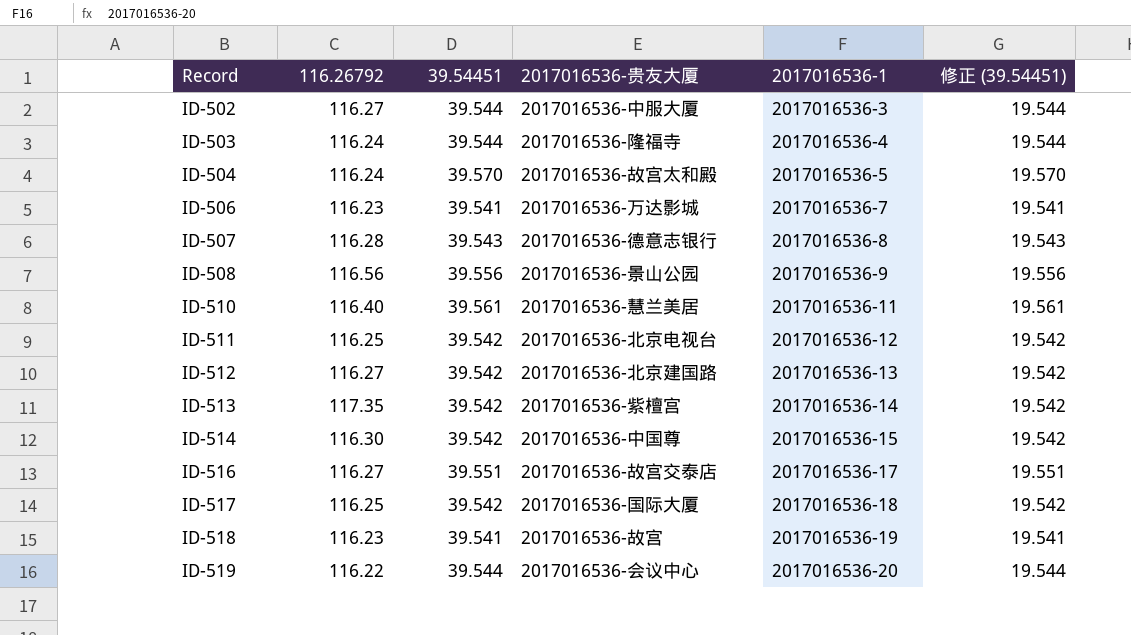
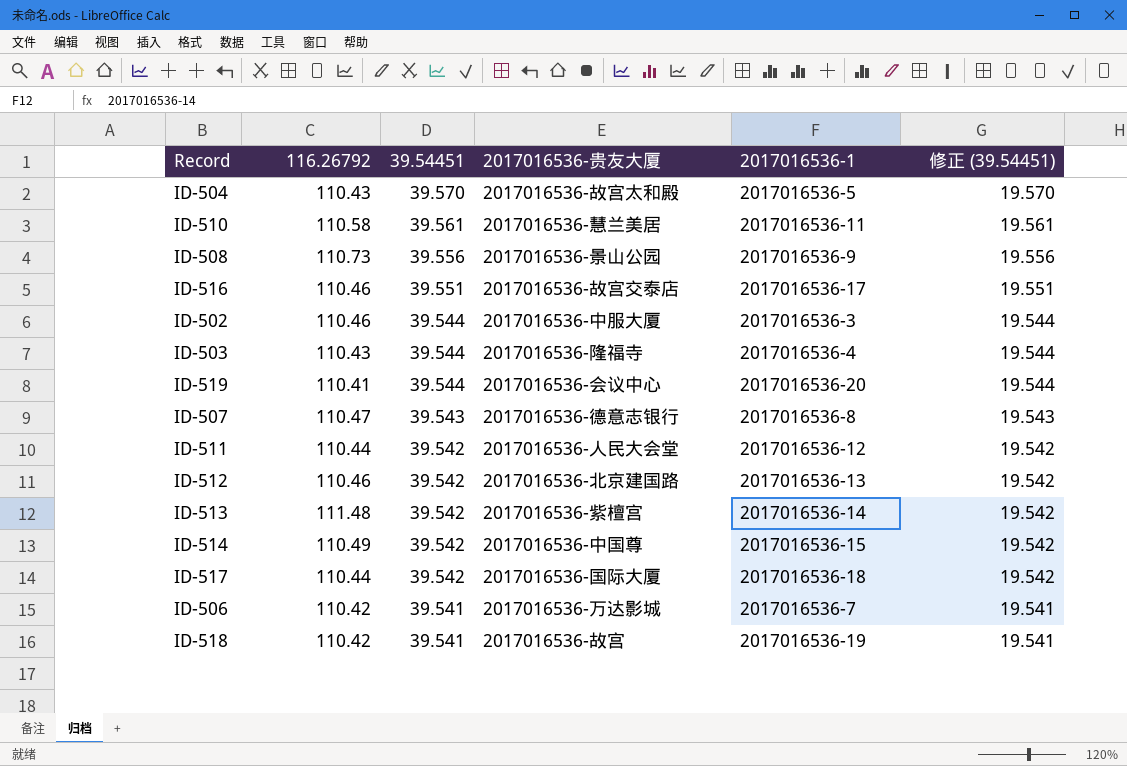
row order: Record ascending -> 39.54451 descending
ID-504 | 116.26792: 116.24 -> 110.43
ID-510 | 116.26792: 116.40 -> 110.58
ID-508 | 116.26792: 116.56 -> 110.73
ID-516 | 116.26792: 116.27 -> 110.46
ID-502 | 116.26792: 116.27 -> 110.46
ID-503 | 116.26792: 116.24 -> 110.43
ID-519 | 116.26792: 116.22 -> 110.41
ID-507 | 116.26792: 116.28 -> 110.47
ID-511 | 116.26792: 116.25 -> 110.44
ID-511 | 2017016536-贵友大厦: 2017016536-北京电视台 -> 2017016536-人民大会堂
ID-512 | 116.26792: 116.27 -> 110.46
ID-513 | 116.26792: 117.35 -> 111.48
ID-514 | 116.26792: 116.30 -> 110.49
ID-517 | 116.26792: 116.25 -> 110.44
ID-506 | 116.26792: 116.23 -> 110.42
ID-518 | 116.26792: 116.23 -> 110.42

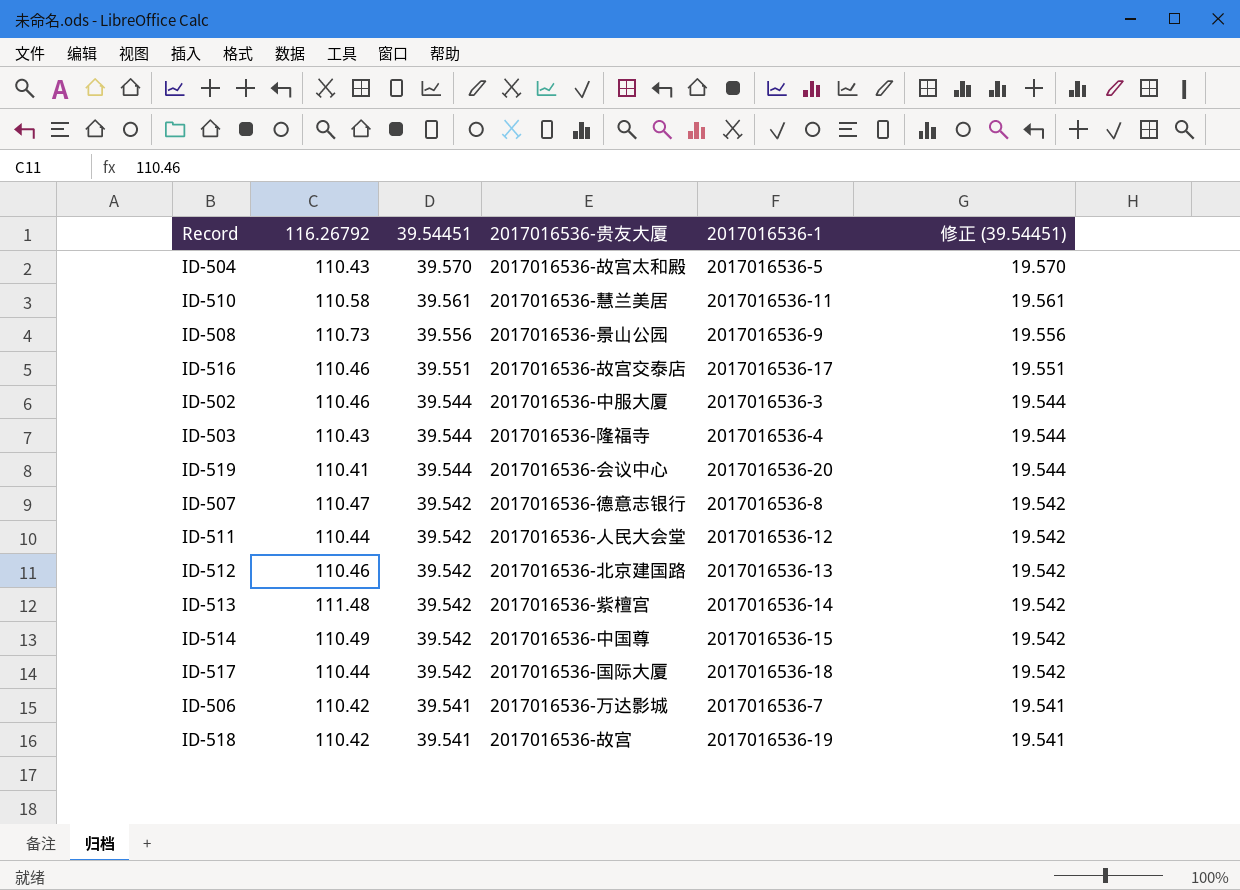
ID-507 | 39.54451: 39.543 -> 39.542
ID-507 | 修正 (39.54451): 19.543 -> 19.542

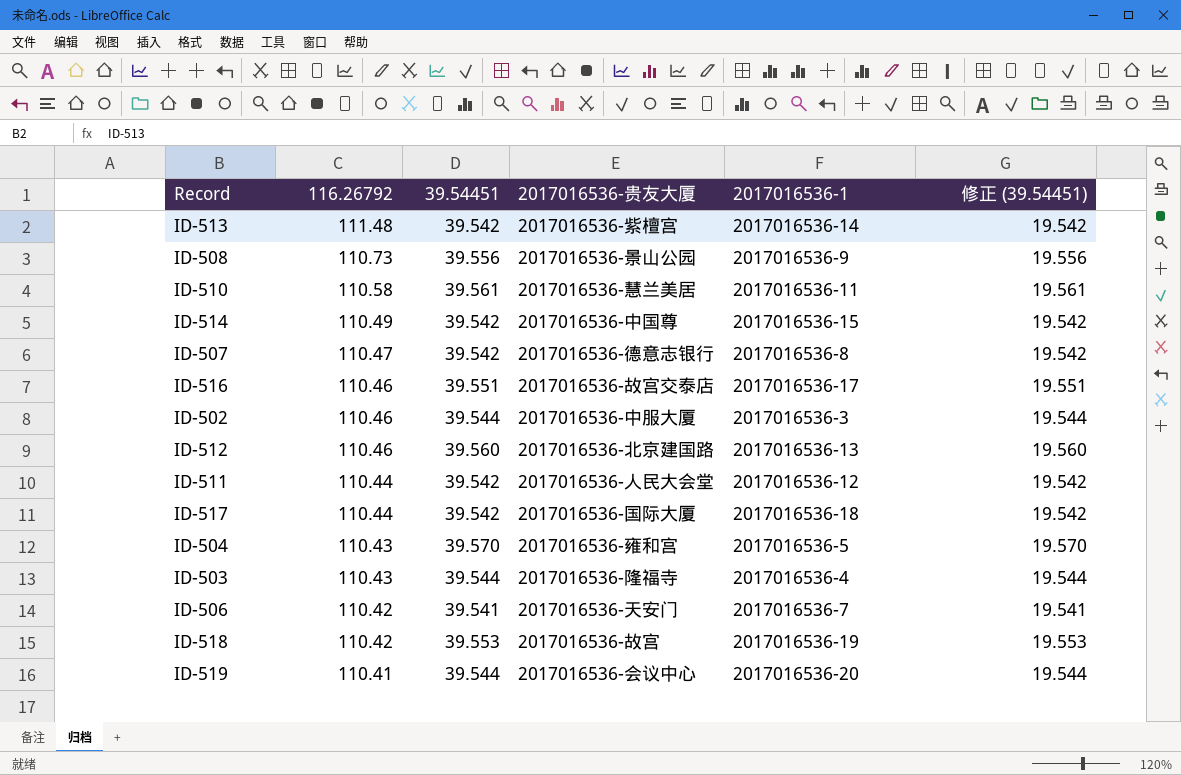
row order: 39.54451 descending -> 116.26792 descending
ID-512 | 39.54451: 39.542 -> 39.560
ID-512 | 修正 (39.54451): 19.542 -> 19.560
ID-504 | 2017016536-贵友大厦: 2017016536-故宫太和殿 -> 2017016536-雍和宫
ID-506 | 2017016536-贵友大厦: 2017016536-万达影城 -> 2017016536-天安门
ID-518 | 39.54451: 39.541 -> 39.553
ID-518 | 修正 (39.54451): 19.541 -> 19.553

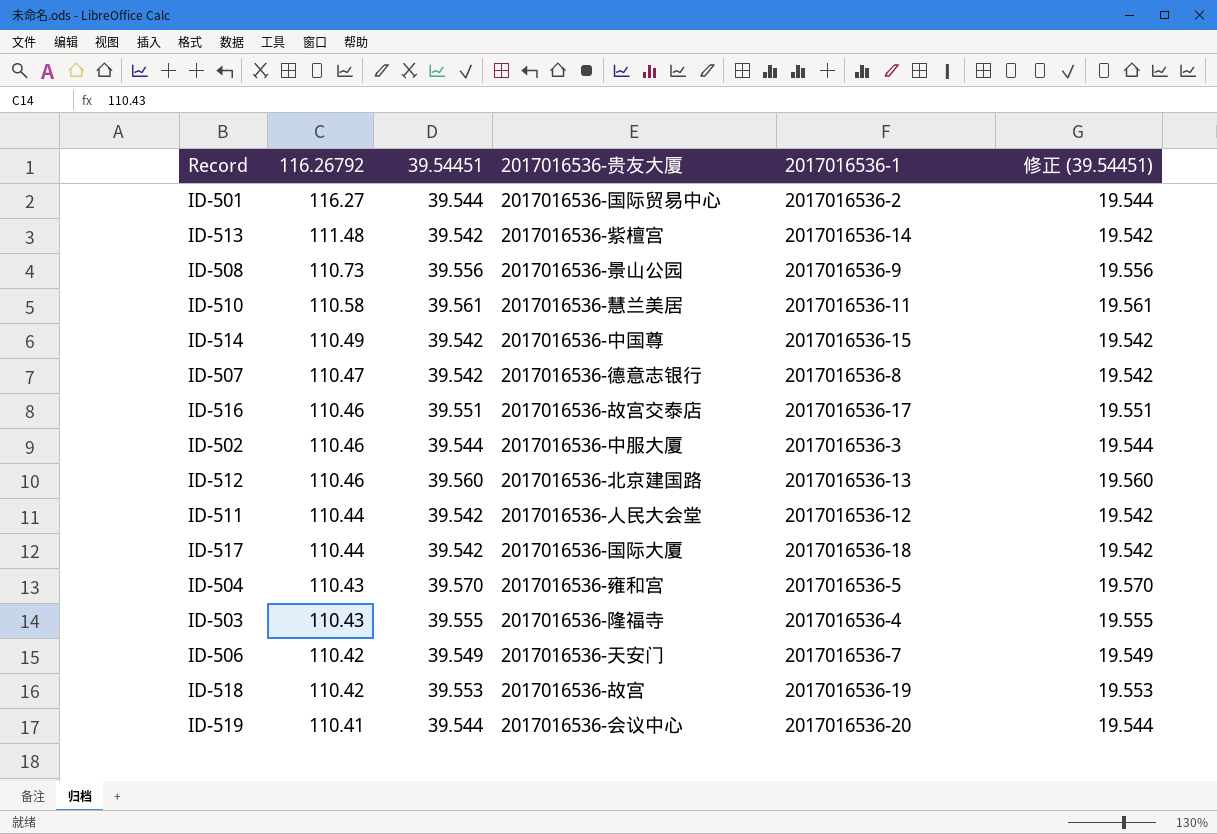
row ID-501: none -> 116.27 | 39.544 | 2017016536-国际贸易中心 | 2017016536-2 | 19.544
ID-503 | 39.54451: 39.544 -> 39.555
ID-503 | 修正 (39.54451): 19.544 -> 19.555
ID-506 | 39.54451: 39.541 -> 39.549
ID-506 | 修正 (39.54451): 19.541 -> 19.549

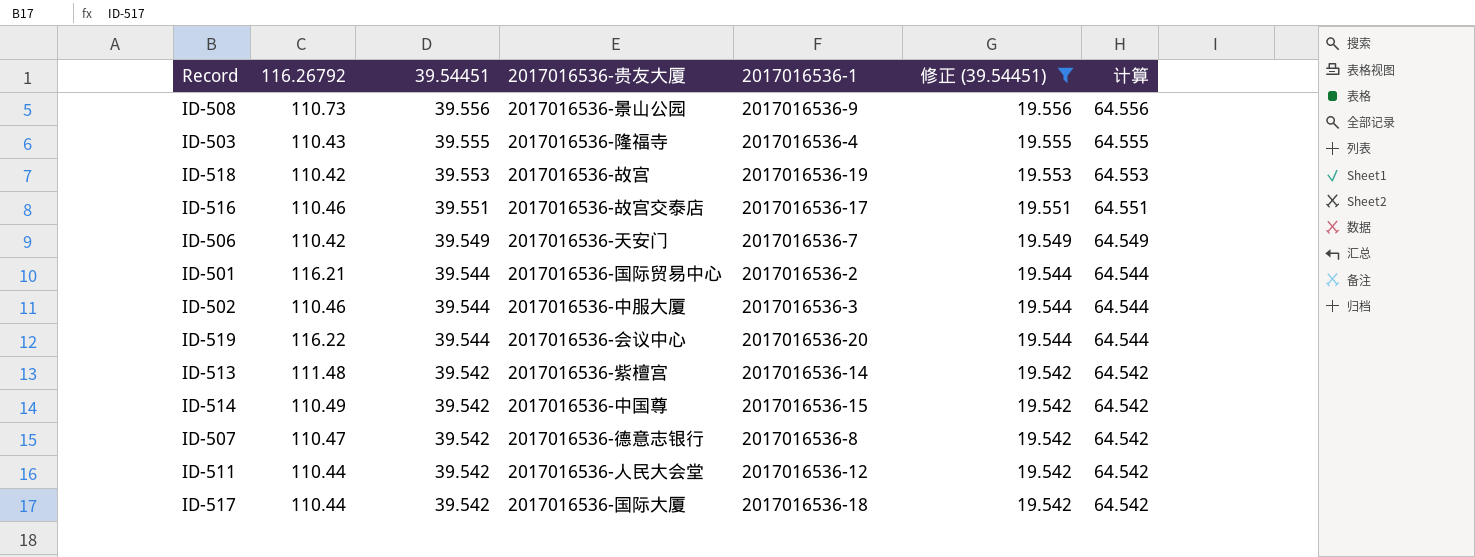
filter: none -> 修正 (39.54451) <= 19.556
row order: 116.26792 descending -> 39.54451 descending
column 计算 | formula: none -> [39.54451] + 25
ID-501 | 116.26792: 116.27 -> 116.21
ID-519 | 116.26792: 110.41 -> 116.22

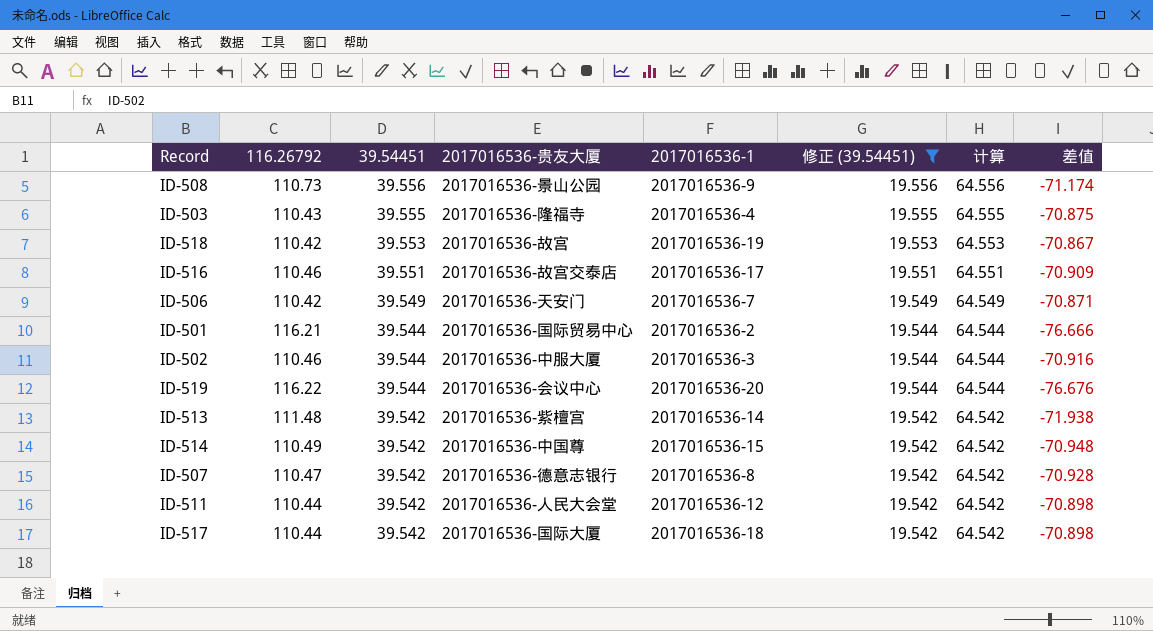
column 差值 | formula: none -> [39.54451] - [116.26792]

